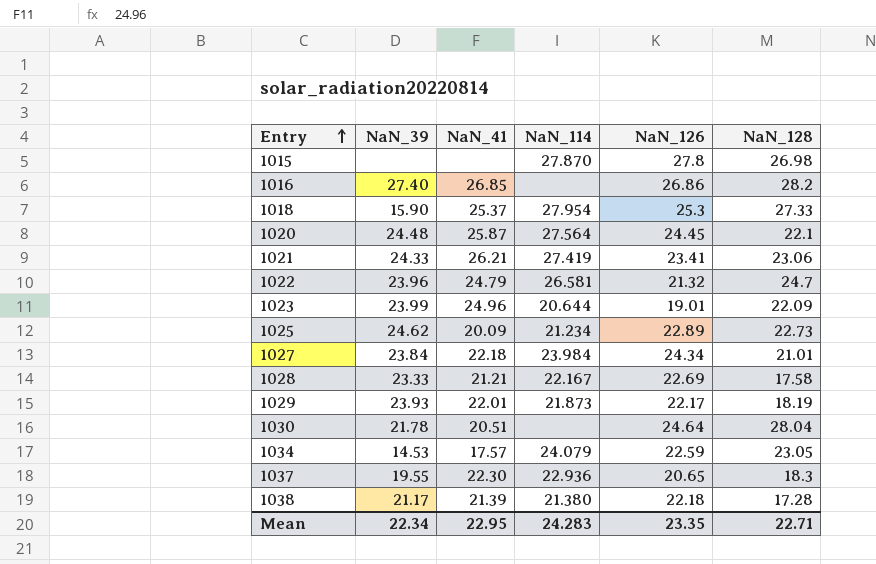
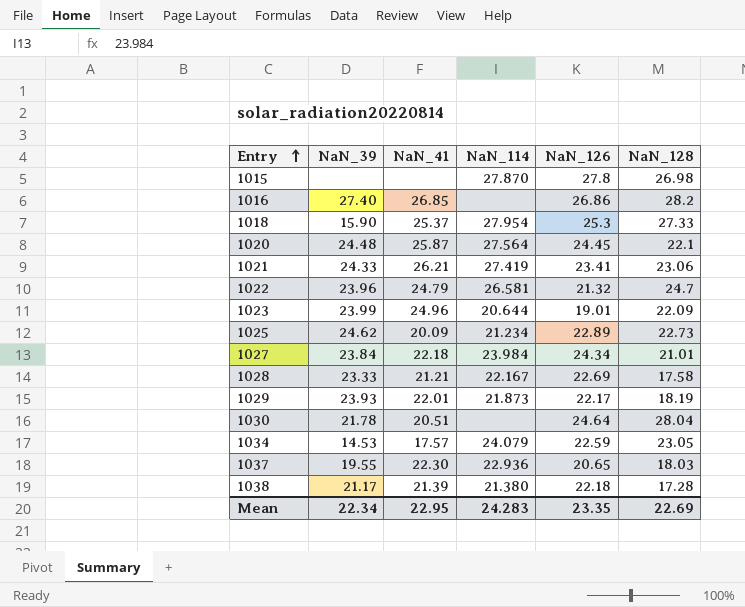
1037 | NaN_128: 18.3 -> 18.03
Mean | NaN_128: 22.71 -> 22.69

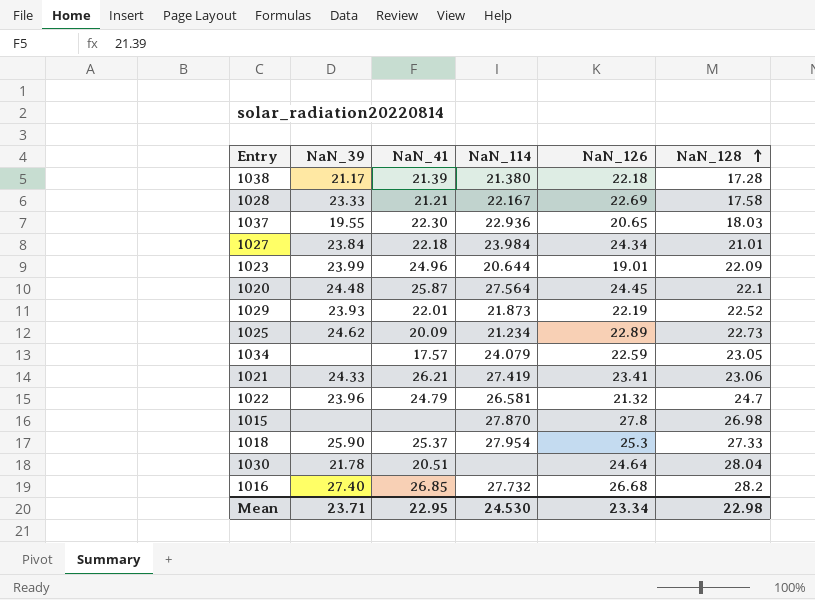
row order: Entry ascending -> NaN_128 ascending
1029 | NaN_126: 22.17 -> 22.19
1029 | NaN_128: 18.19 -> 22.52
1034 | NaN_39: 14.53 -> none
1018 | NaN_39: 15.90 -> 25.90
1016 | NaN_114: none -> 27.732
1016 | NaN_126: 26.86 -> 26.68
Mean | NaN_39: 22.34 -> 23.71
Mean | NaN_114: 24.283 -> 24.530
Mean | NaN_126: 23.35 -> 23.34
Mean | NaN_128: 22.69 -> 22.98

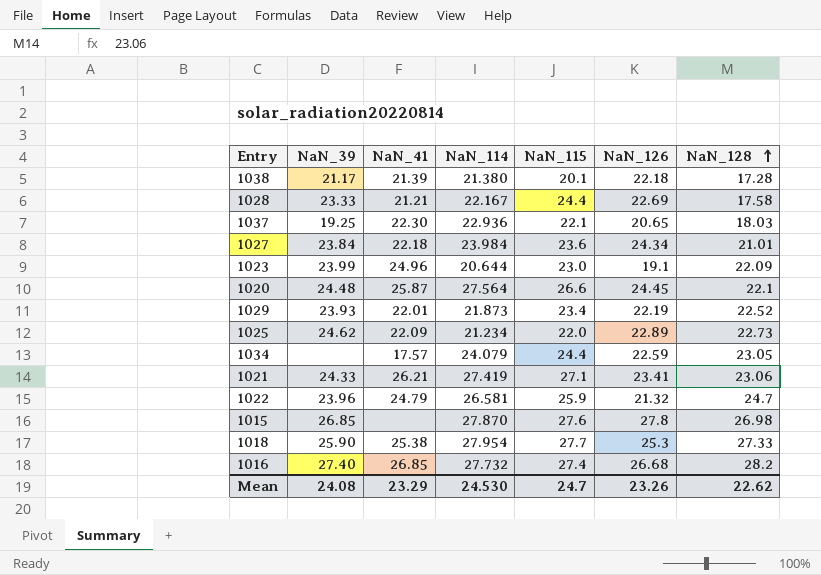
column NaN_115 | position: none -> 5
row 1030: 21.78 | 20.51 | none | 24.64 | 28.04 -> none
1037 | NaN_39: 19.55 -> 19.25
1023 | NaN_126: 19.01 -> 19.1
1025 | NaN_41: 20.09 -> 22.09
1015 | NaN_39: none -> 26.85
1018 | NaN_41: 25.37 -> 25.38
Mean | NaN_39: 23.71 -> 24.08
Mean | NaN_41: 22.95 -> 23.29
Mean | NaN_126: 23.34 -> 23.26
Mean | NaN_128: 22.98 -> 22.62

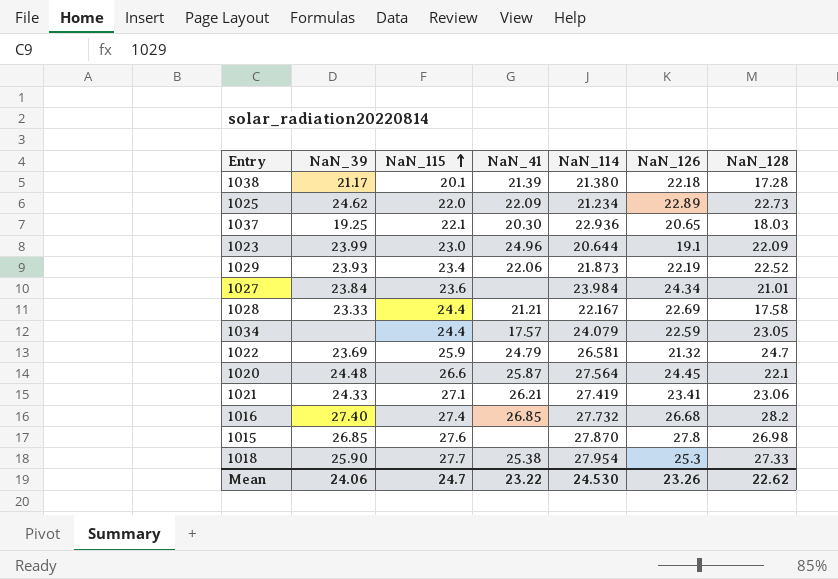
row order: NaN_128 ascending -> NaN_115 ascending
column NaN_115 | position: 5 -> 3
1037 | NaN_41: 22.30 -> 20.30
1029 | NaN_41: 22.01 -> 22.06
1027 | NaN_41: 22.18 -> none
1022 | NaN_39: 23.96 -> 23.69
Mean | NaN_39: 24.08 -> 24.06
Mean | NaN_41: 23.29 -> 23.22

